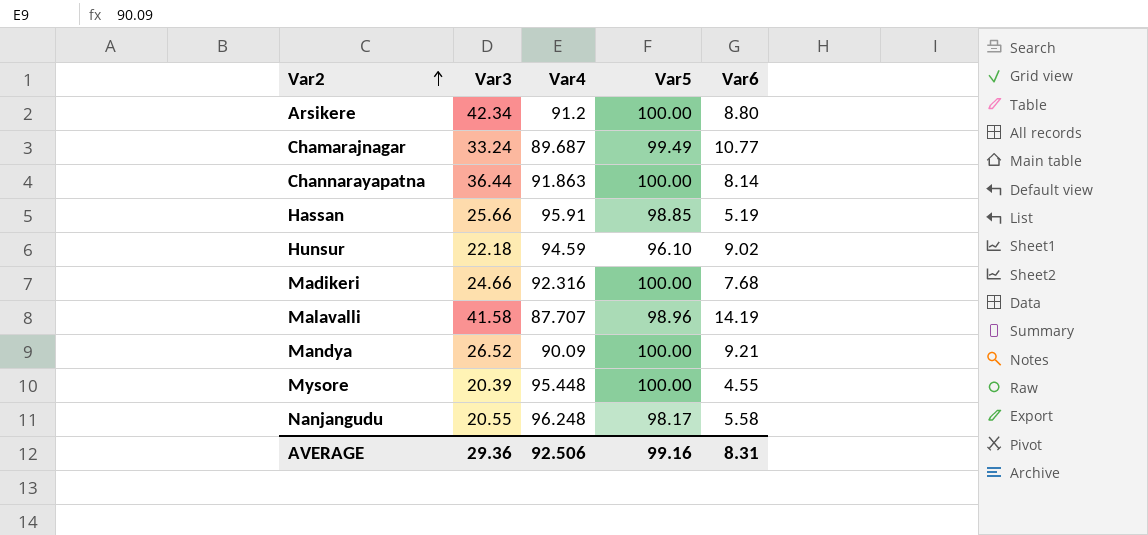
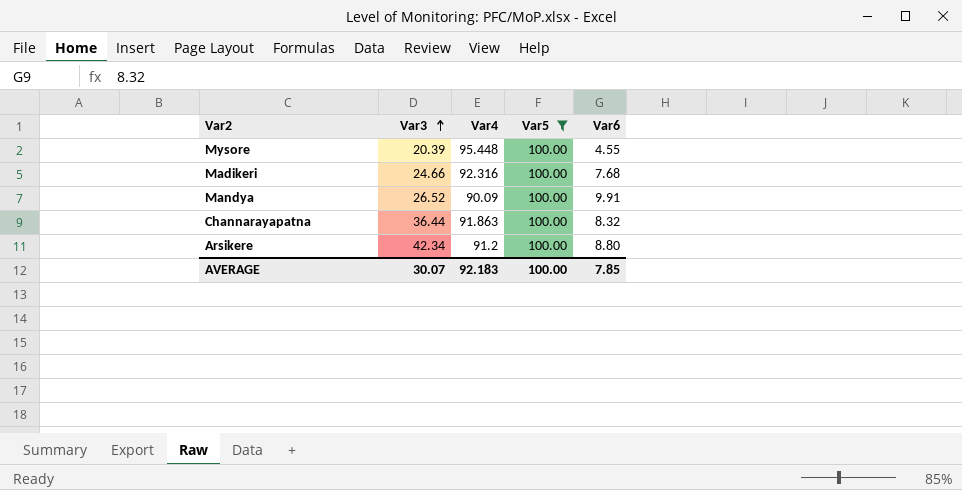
filter: none -> Var5 = 100.00
row order: Var2 ascending -> Var3 ascending
Mandya | Var6: 9.21 -> 9.91
Channarayapatna | Var6: 8.14 -> 8.32
AVERAGE | Var3: 29.36 -> 30.07
AVERAGE | Var4: 92.506 -> 92.183
AVERAGE | Var5: 99.16 -> 100.00
AVERAGE | Var6: 8.31 -> 7.85

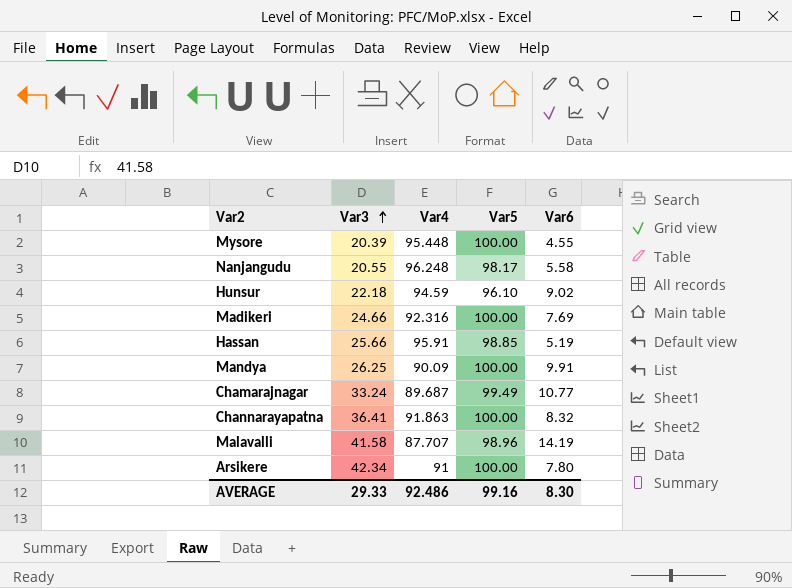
filter: Var5 = 100.00 -> none
Madikeri | Var6: 7.68 -> 7.69
Mandya | Var3: 26.52 -> 26.25
Channarayapatna | Var3: 36.44 -> 36.41
Arsikere | Var4: 91.2 -> 91
Arsikere | Var6: 8.80 -> 7.80
AVERAGE | Var3: 30.07 -> 29.33
AVERAGE | Var4: 92.183 -> 92.486
AVERAGE | Var5: 100.00 -> 99.16
AVERAGE | Var6: 7.85 -> 8.30

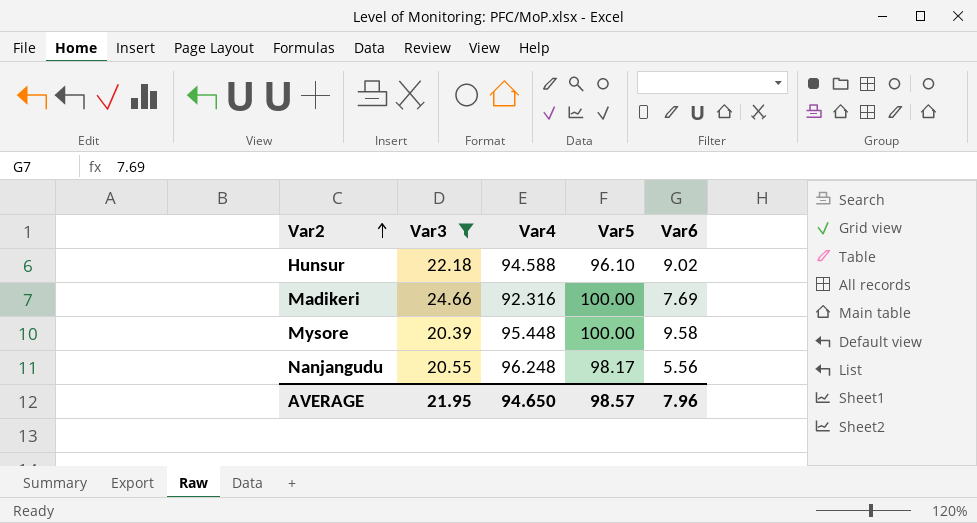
filter: none -> Var3 <= 24.66
row order: Var3 ascending -> Var2 ascending
Hunsur | Var4: 94.59 -> 94.588
Mysore | Var6: 4.55 -> 9.58
Nanjangudu | Var6: 5.58 -> 5.56
AVERAGE | Var3: 29.33 -> 21.95
AVERAGE | Var4: 92.486 -> 94.650
AVERAGE | Var5: 99.16 -> 98.57
AVERAGE | Var6: 8.30 -> 7.96

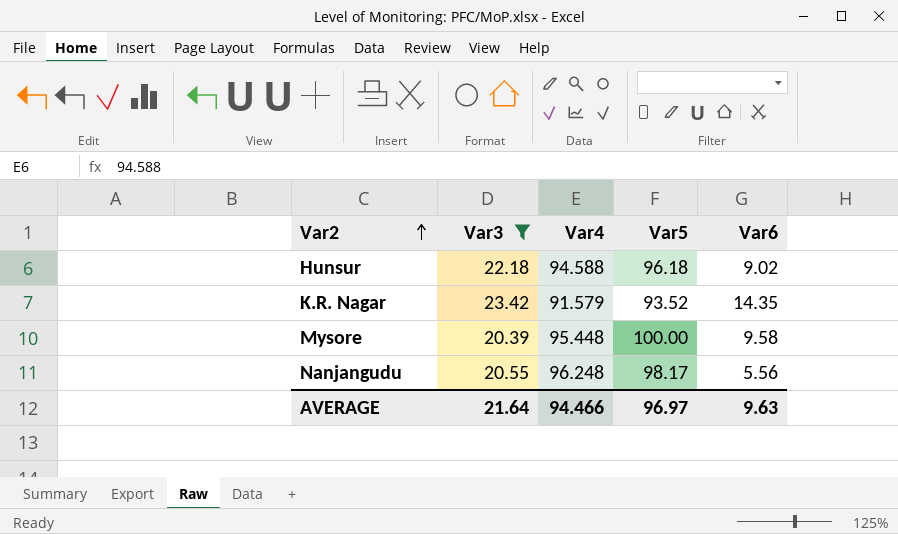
row Madikeri: 24.66 | 92.316 | 100.00 | 7.69 -> none
Hunsur | Var5: 96.10 -> 96.18
row K.R. Nagar: none -> 23.42 | 91.579 | 93.52 | 14.35
AVERAGE | Var3: 21.95 -> 21.64
AVERAGE | Var4: 94.650 -> 94.466
AVERAGE | Var5: 98.57 -> 96.97
AVERAGE | Var6: 7.96 -> 9.63

